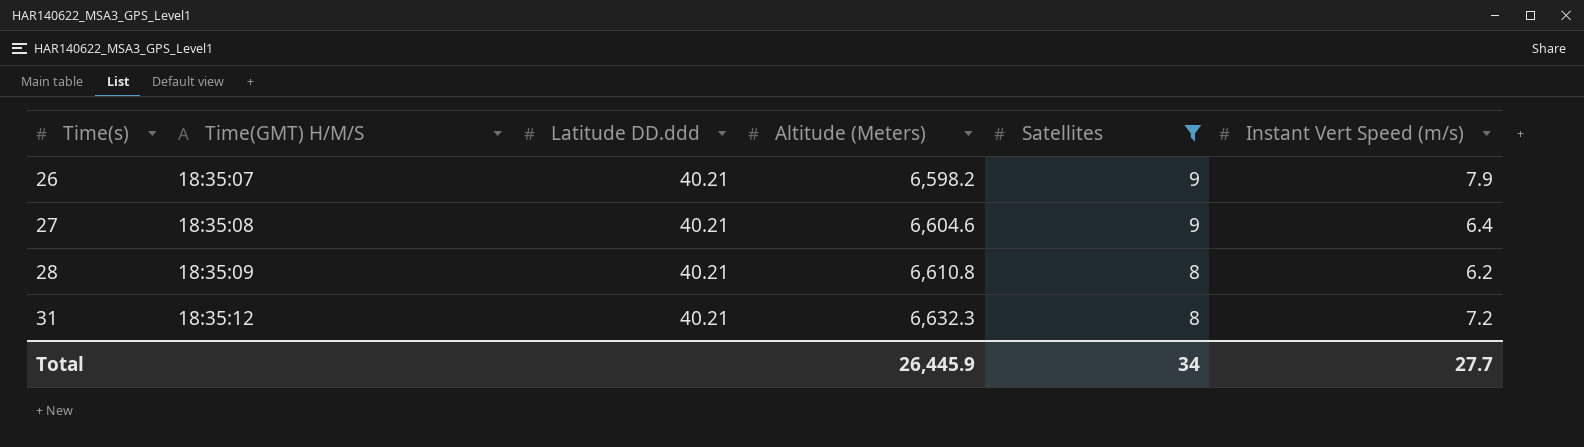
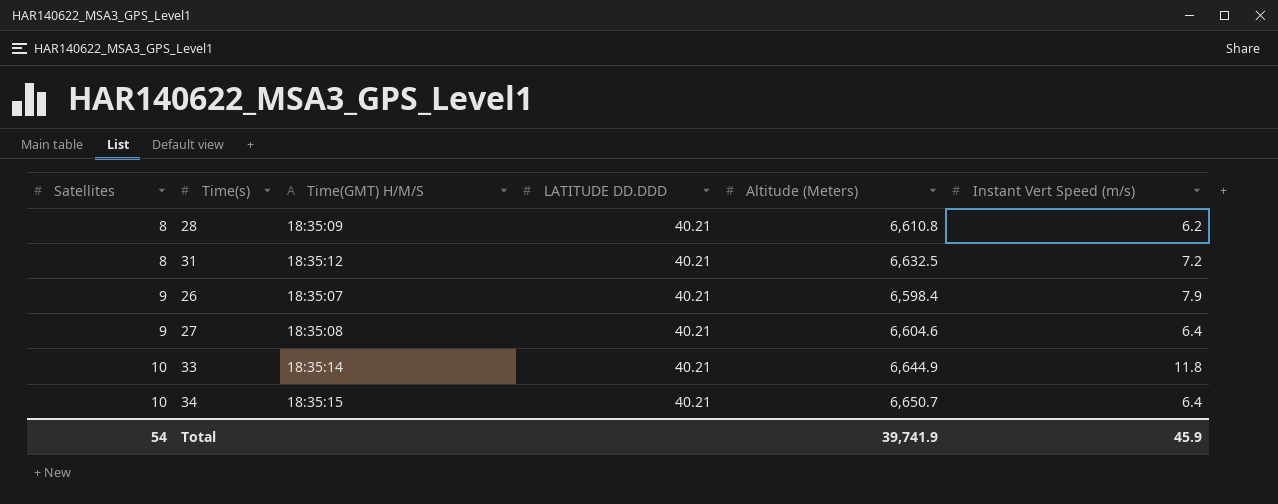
filter: Satellites != 10 -> none
row order: Time(s) ascending -> Satellites ascending
column Satellites | position: 5 -> 1
column name: Latitude DD.ddd -> LATITUDE DD.DDD
31 | Altitude (Meters): 6,632.3 -> 6,632.5
26 | Altitude (Meters): 6,598.2 -> 6,598.4
Total | Satellites: 34 -> 54
Total | Altitude (Meters): 26,445.9 -> 39,741.9
Total | Instant Vert Speed (m/s): 27.7 -> 45.9

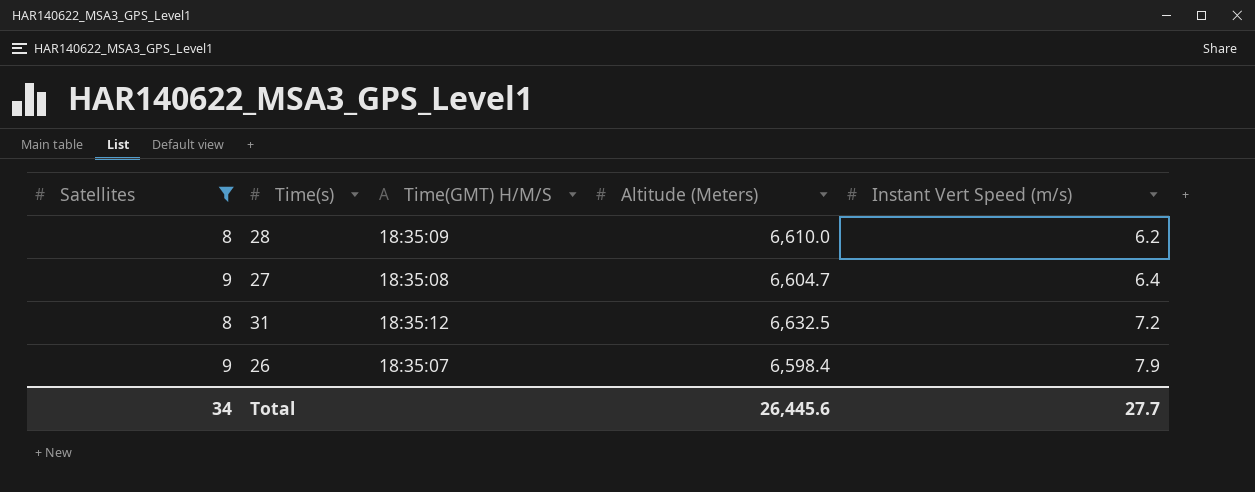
filter: none -> Satellites != 10
row order: Satellites ascending -> Instant Vert Speed (m/s) ascending
column LATITUDE DD.DDD | position: 4 -> none
28 | Altitude (Meters): 6,610.8 -> 6,610.0
27 | Altitude (Meters): 6,604.6 -> 6,604.7
Total | Satellites: 54 -> 34
Total | Altitude (Meters): 39,741.9 -> 26,445.6
Total | Instant Vert Speed (m/s): 45.9 -> 27.7

